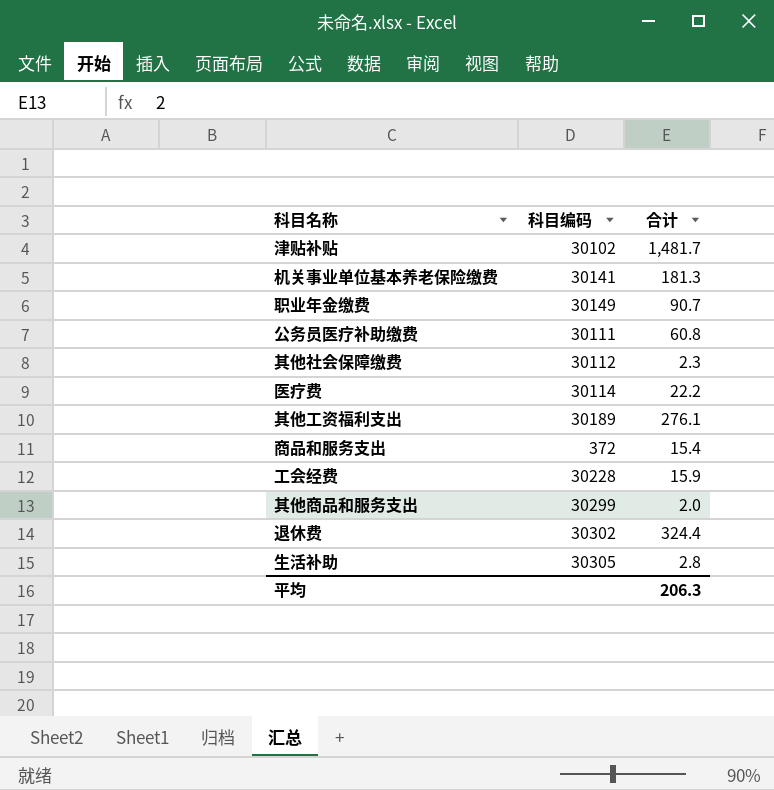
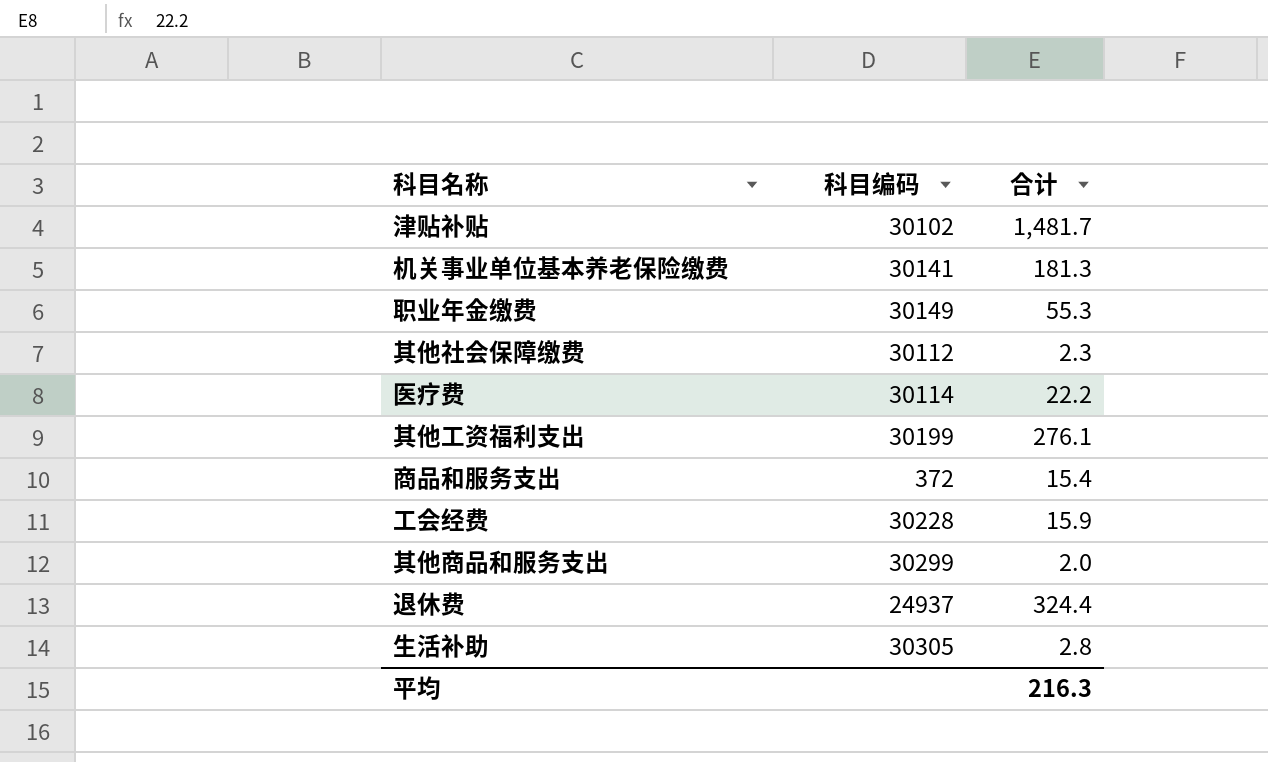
row 公务员医疗补助缴费: 30111 | 60.8 -> none
职业年金缴费 | 合计: 90.7 -> 55.3
其他工资福利支出 | 科目编码: 30189 -> 30199
退休费 | 科目编码: 30302 -> 24937
平均 | 合计: 206.3 -> 216.3

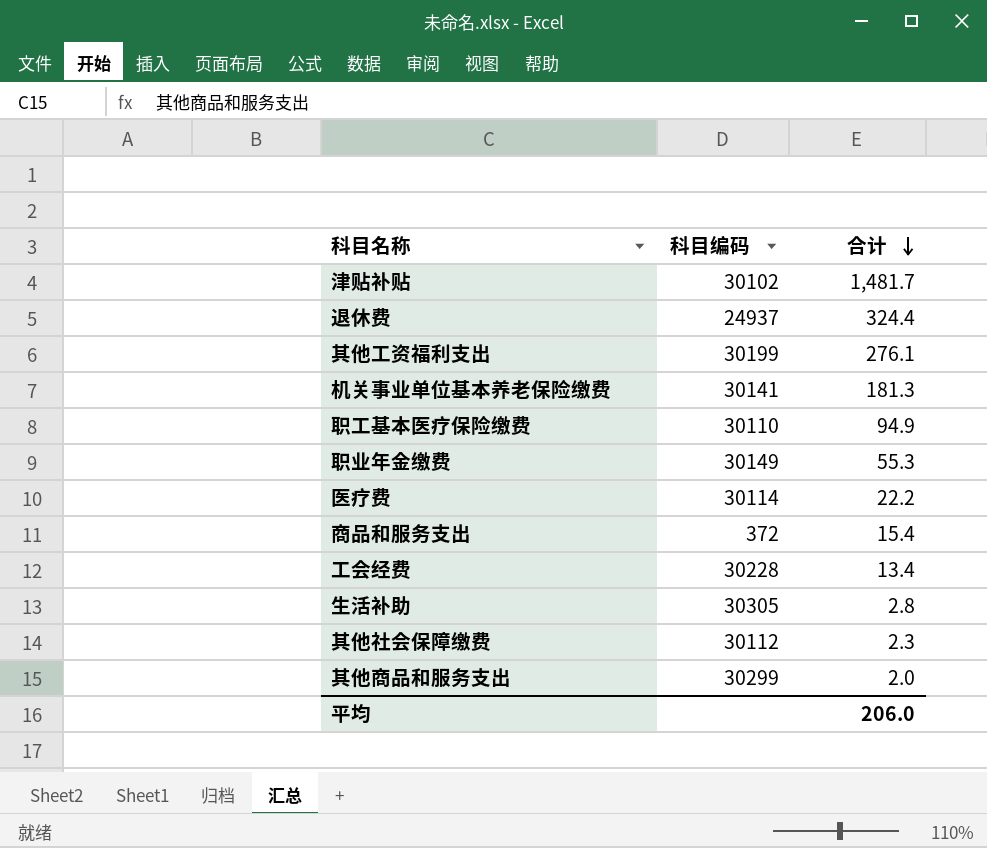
row order: none -> 合计 descending
row 职工基本医疗保险缴费: none -> 30110 | 94.9
工会经费 | 合计: 15.9 -> 13.4
平均 | 合计: 216.3 -> 206.0

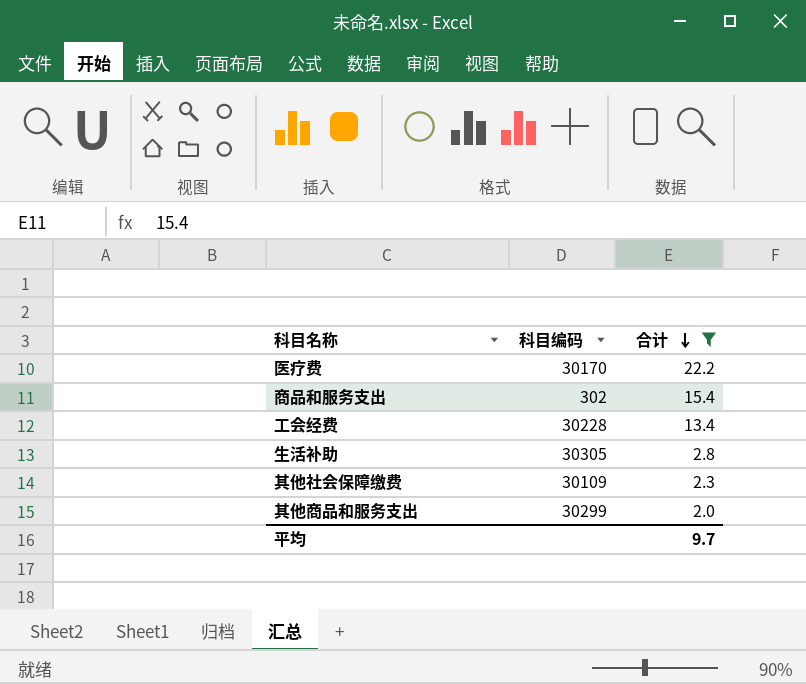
filter: none -> 合计 <= 22.2
医疗费 | 科目编码: 30114 -> 30170
商品和服务支出 | 科目编码: 372 -> 302
其他社会保障缴费 | 科目编码: 30112 -> 30109
平均 | 合计: 206.0 -> 9.7

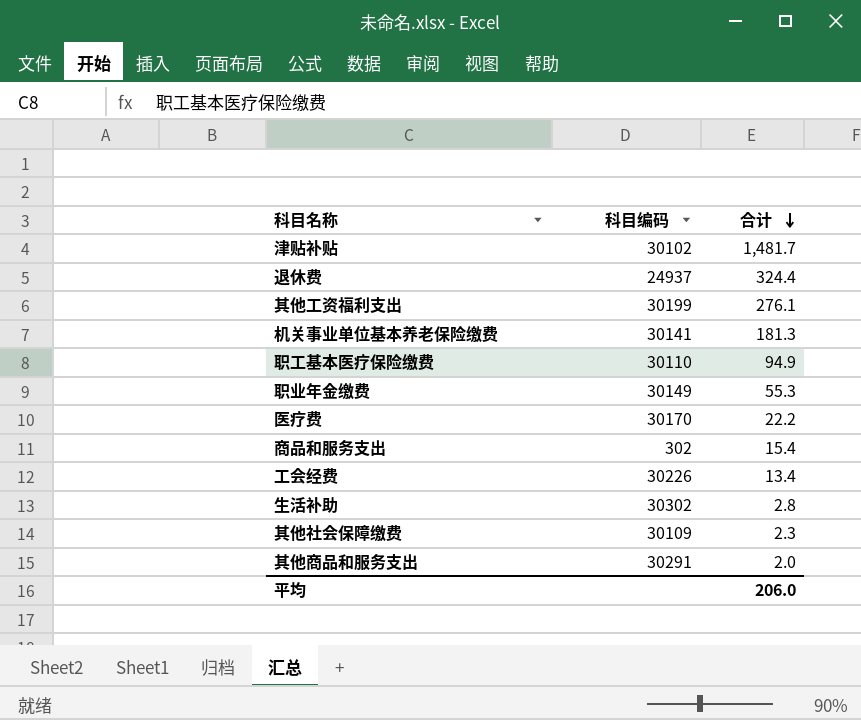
filter: 合计 <= 22.2 -> none
工会经费 | 科目编码: 30228 -> 30226
生活补助 | 科目编码: 30305 -> 30302
其他商品和服务支出 | 科目编码: 30299 -> 30291
平均 | 合计: 9.7 -> 206.0

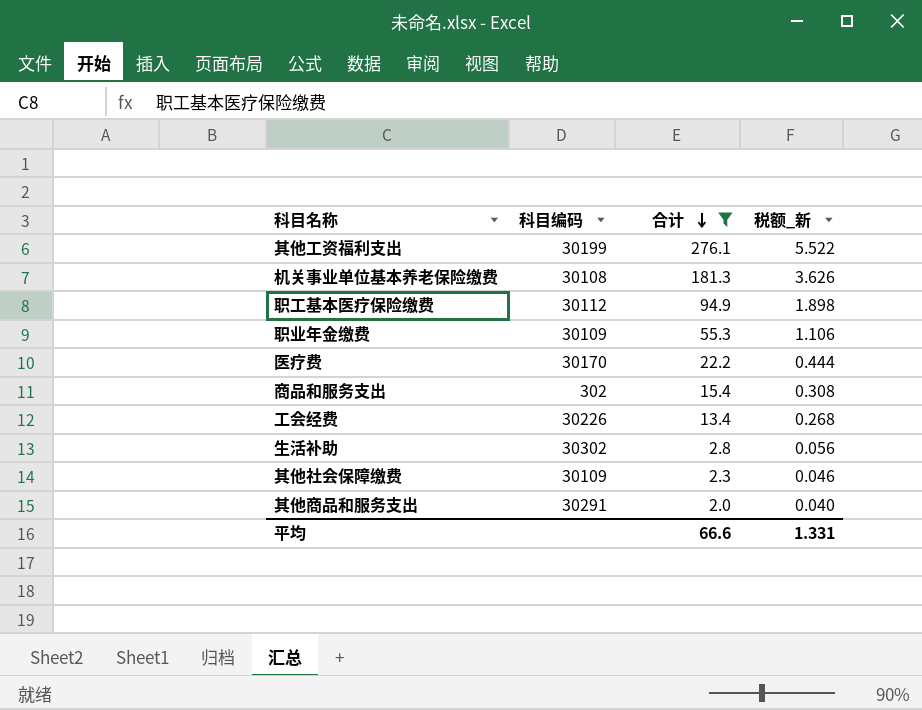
filter: none -> 合计 <= 276.1
column 税额_新 | formula: none -> [合计] * 0.02
机关事业单位基本养老保险缴费 | 科目编码: 30141 -> 30108
职工基本医疗保险缴费 | 科目编码: 30110 -> 30112
职业年金缴费 | 科目编码: 30149 -> 30109
平均 | 合计: 206.0 -> 66.6

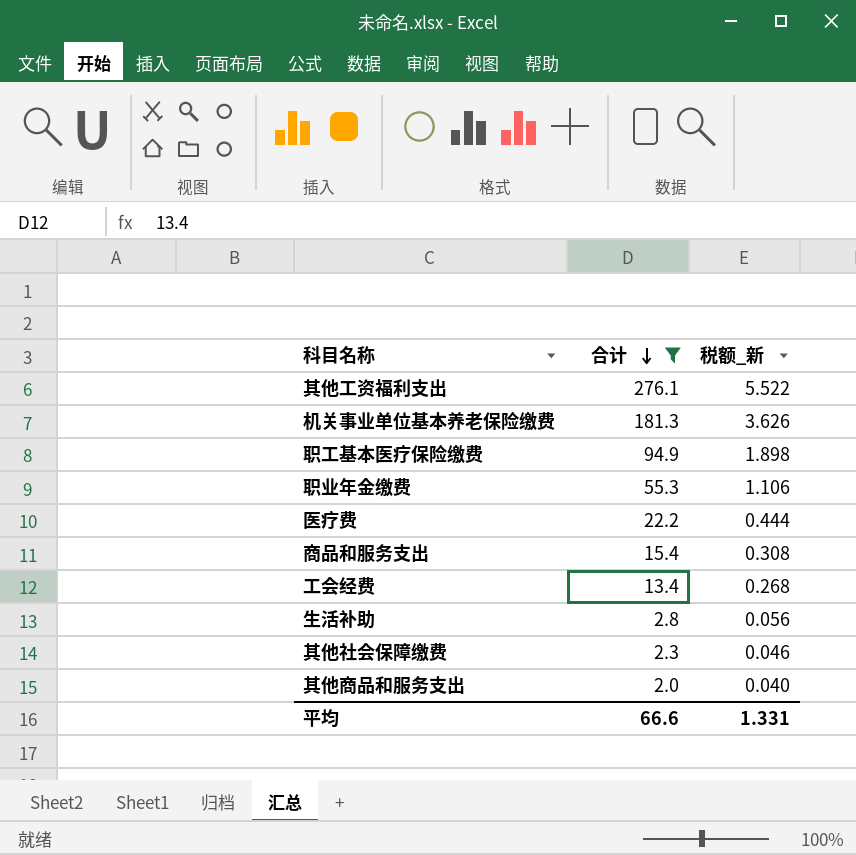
column 科目编码 | position: 2 -> none

